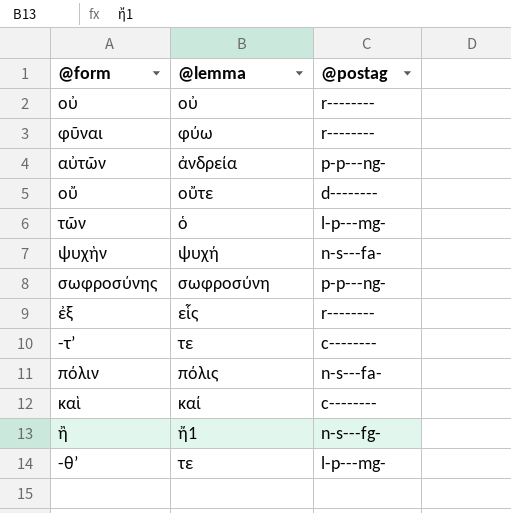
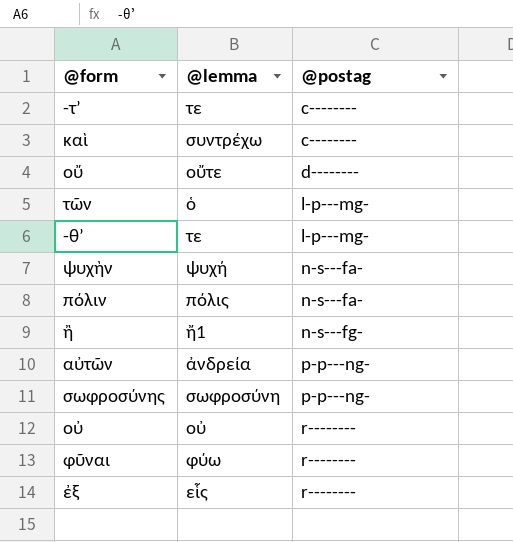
row order: none -> @postag ascending
καὶ | @lemma: καί -> συντρέχω

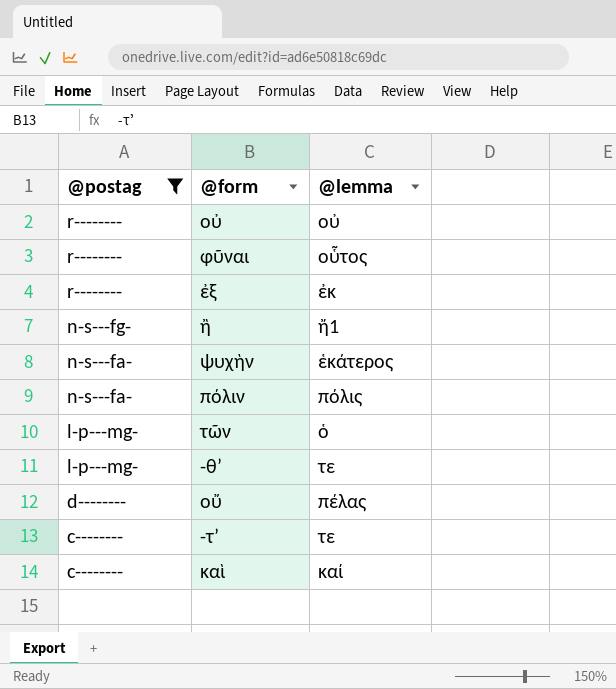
filter: none -> @postag != p-p---ng-
row order: @postag ascending -> @postag descending
column @postag | position: 3 -> 1
φῦναι | @lemma: φύω -> οὗτος
ἐξ | @lemma: εἷς -> ἐκ
ψυχὴν | @lemma: ψυχή -> ἑκάτερος
οὔ | @lemma: οὔτε -> πέλας
καὶ | @lemma: συντρέχω -> καί

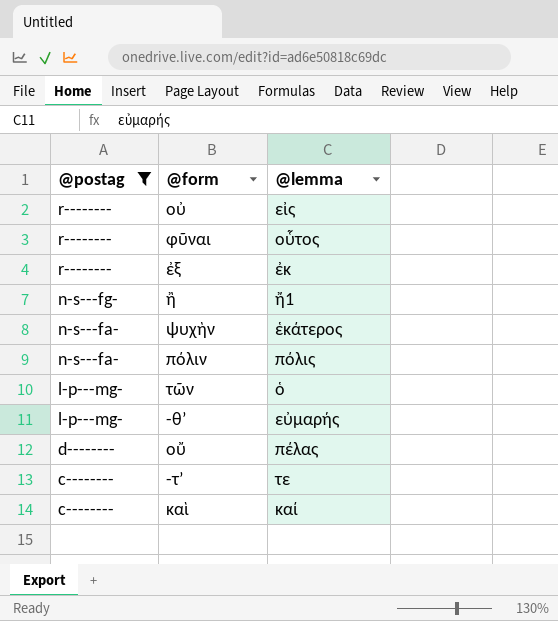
οὐ | @lemma: οὐ -> εἰς
-θʼ | @lemma: τε -> εὐμαρής

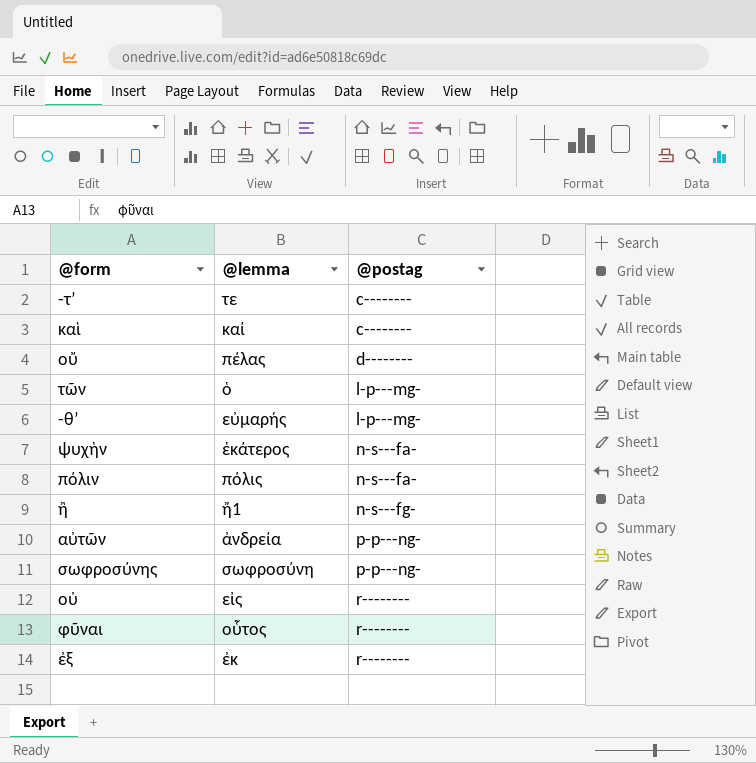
filter: @postag != p-p---ng- -> none
row order: @postag descending -> @postag ascending
column @postag | position: 1 -> 3

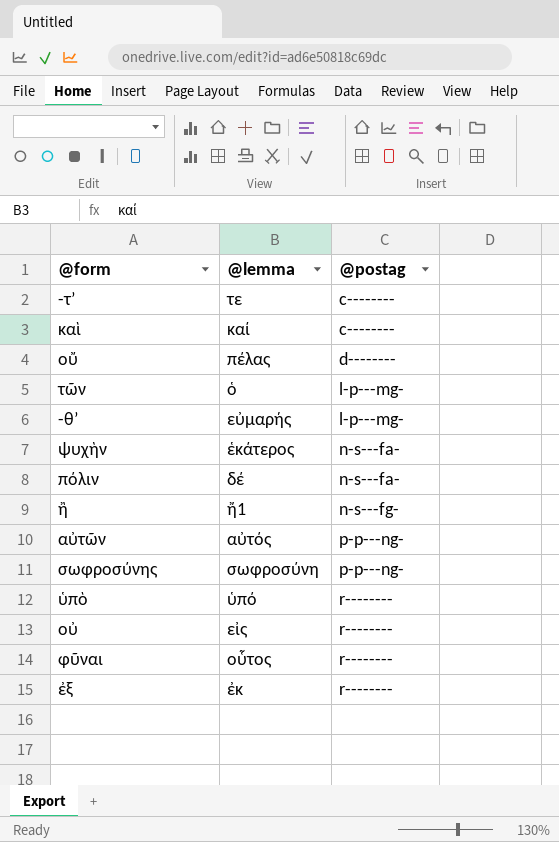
πόλιν | @lemma: πόλις -> δέ
αὐτῶν | @lemma: ἀνδρεία -> αὐτός
row ὑπὸ: none -> ὑπό | r--------

